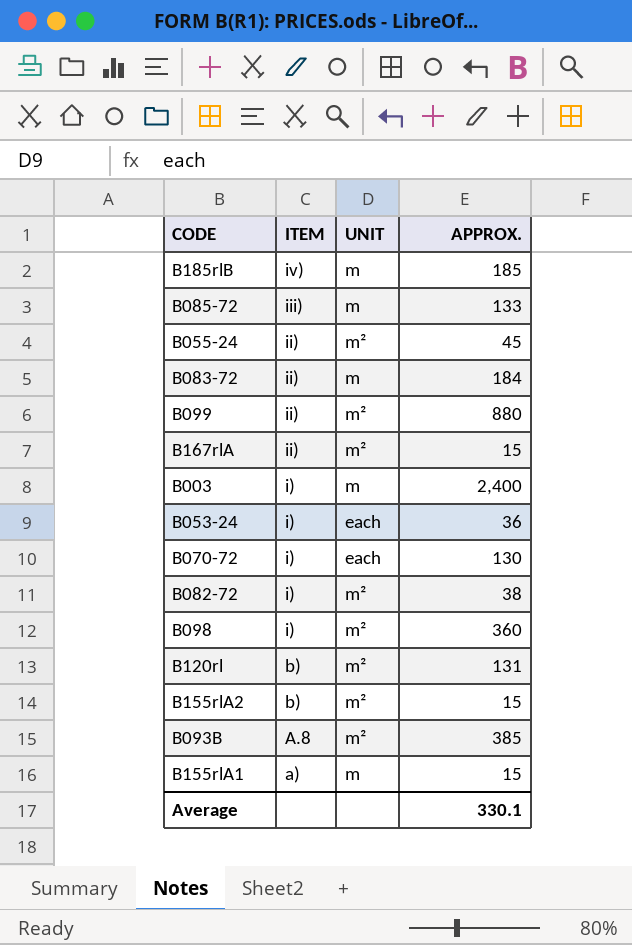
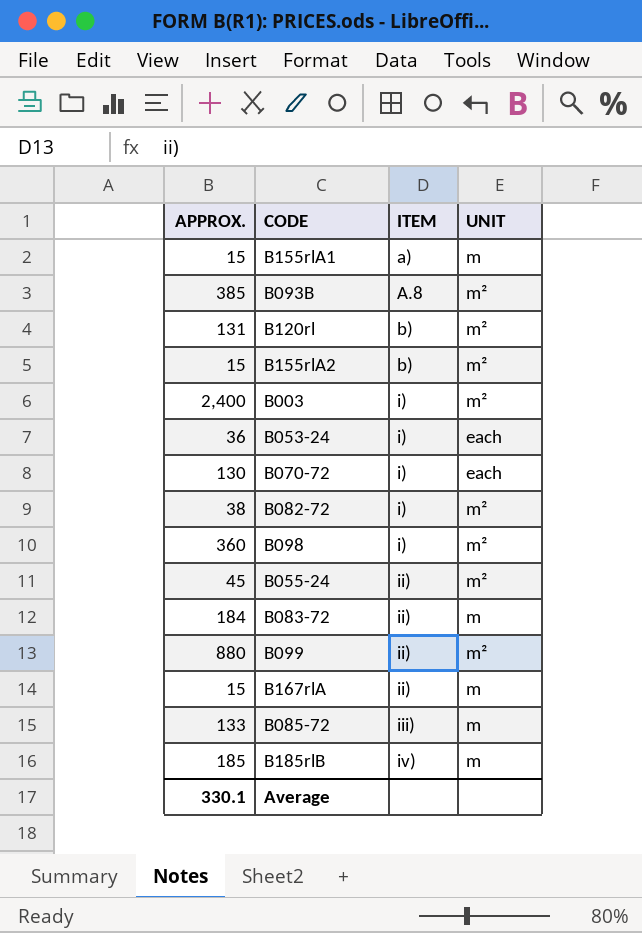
row order: ITEM descending -> ITEM ascending
column APPROX. | position: 4 -> 1
B003 | UNIT: m -> m²
B167rlA | UNIT: m² -> m

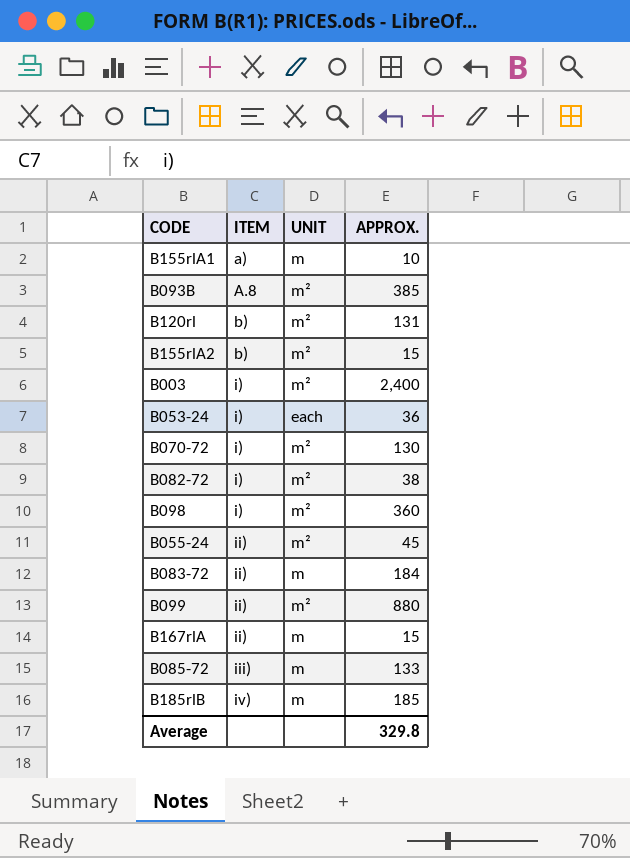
column APPROX. | position: 1 -> 4
B155rlA1 | APPROX.: 15 -> 10
B070-72 | UNIT: each -> m²
Average | APPROX.: 330.1 -> 329.8

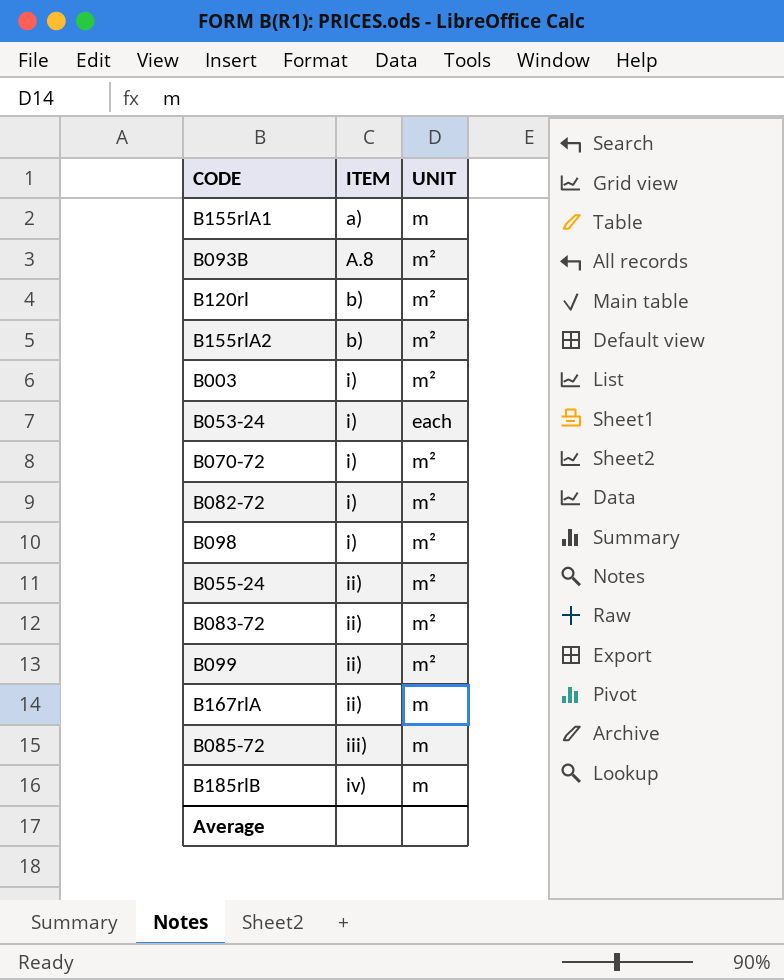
column APPROX. | position: 4 -> none
B083-72 | UNIT: m -> m²

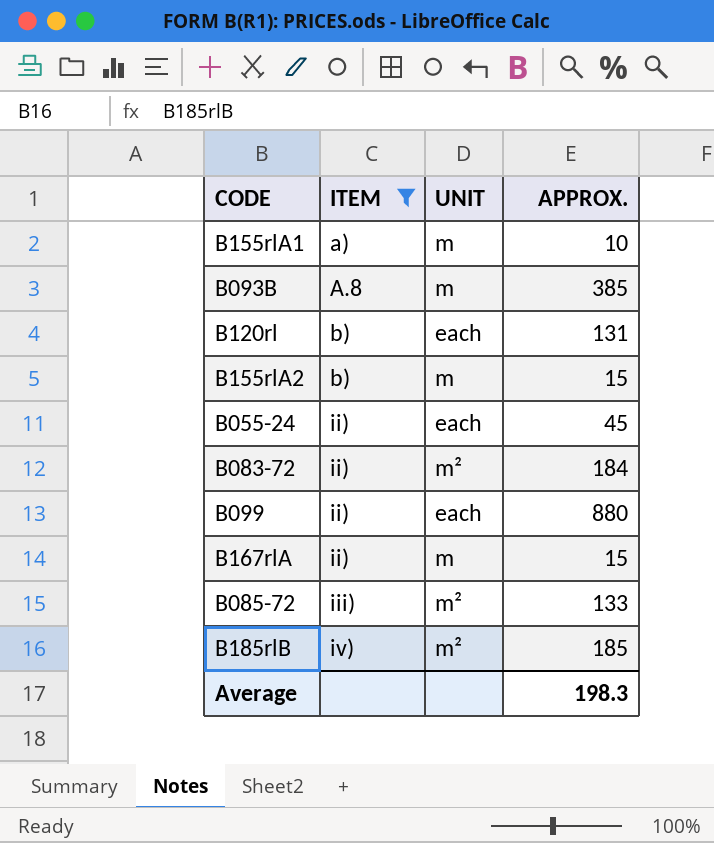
filter: none -> ITEM != i)
column APPROX. | position: none -> 4
B093B | UNIT: m² -> m
B120rl | UNIT: m² -> each
B155rlA2 | UNIT: m² -> m
B055-24 | UNIT: m² -> each
B099 | UNIT: m² -> each
B085-72 | UNIT: m -> m²
B185rlB | UNIT: m -> m²

